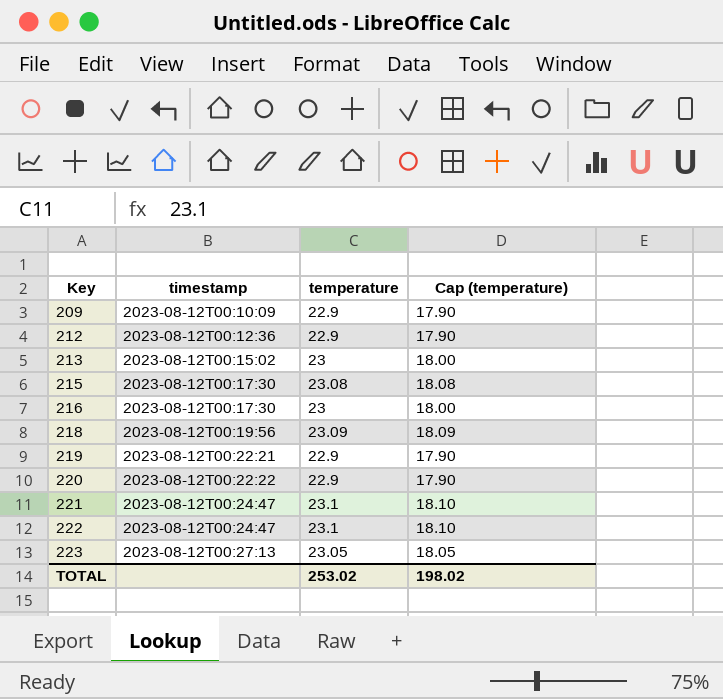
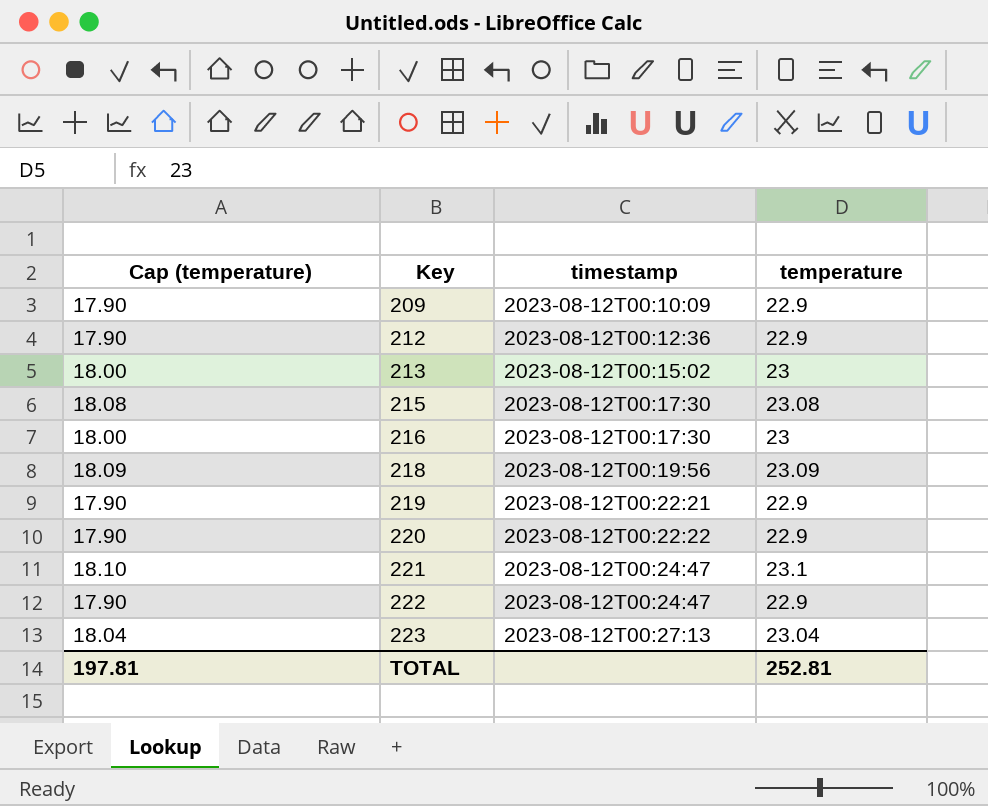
column Cap (temperature) | position: 4 -> 1
222 | Cap (temperature): 18.10 -> 17.90
222 | temperature: 23.1 -> 22.9
223 | Cap (temperature): 18.05 -> 18.04
223 | temperature: 23.05 -> 23.04
TOTAL | Cap (temperature): 198.02 -> 197.81
TOTAL | temperature: 253.02 -> 252.81

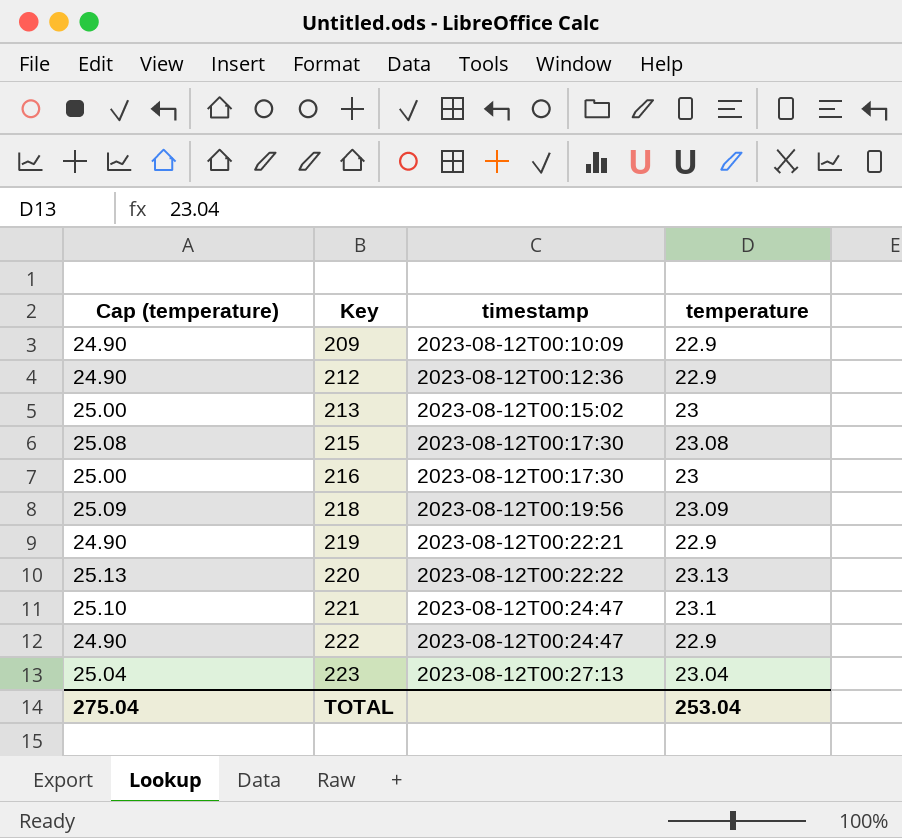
column Cap (temperature) | formula: [temperature] - 5 -> [temperature] + 2
220 | temperature: 22.9 -> 23.13
TOTAL | Cap (temperature): 197.81 -> 275.04
TOTAL | temperature: 252.81 -> 253.04

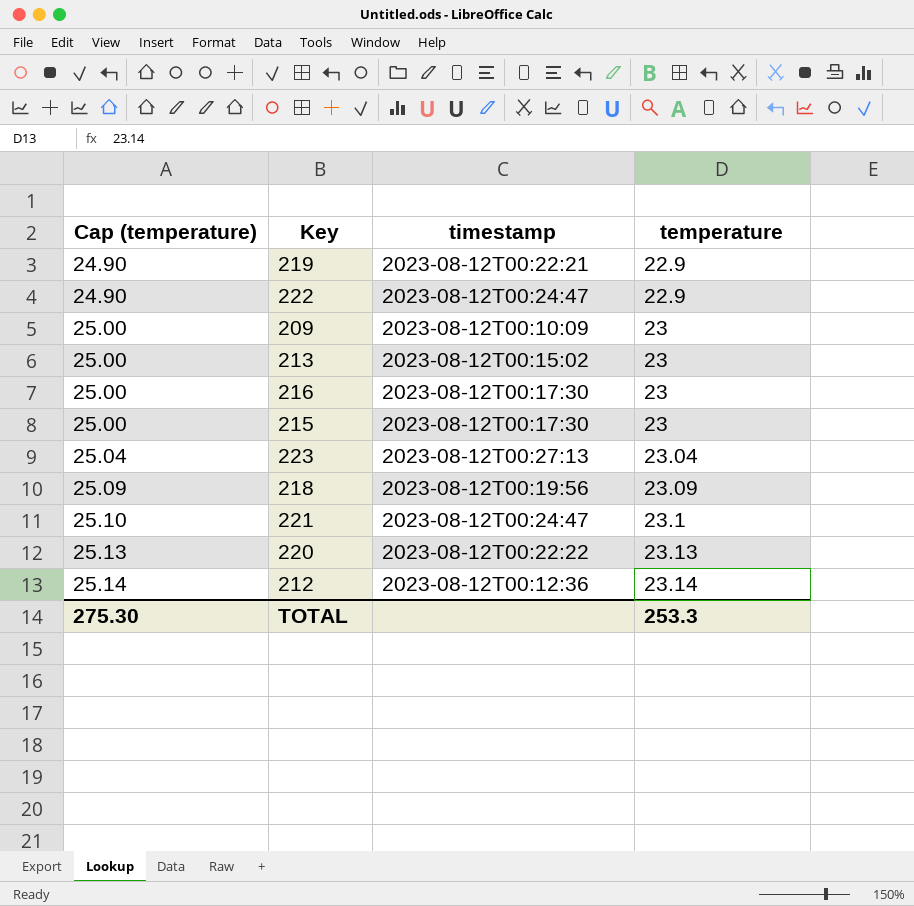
row order: Key ascending -> Cap (temperature) ascending
209 | Cap (temperature): 24.90 -> 25.00
209 | temperature: 22.9 -> 23
215 | Cap (temperature): 25.08 -> 25.00
215 | temperature: 23.08 -> 23
212 | Cap (temperature): 24.90 -> 25.14
212 | temperature: 22.9 -> 23.14
TOTAL | Cap (temperature): 275.04 -> 275.30
TOTAL | temperature: 253.04 -> 253.3

